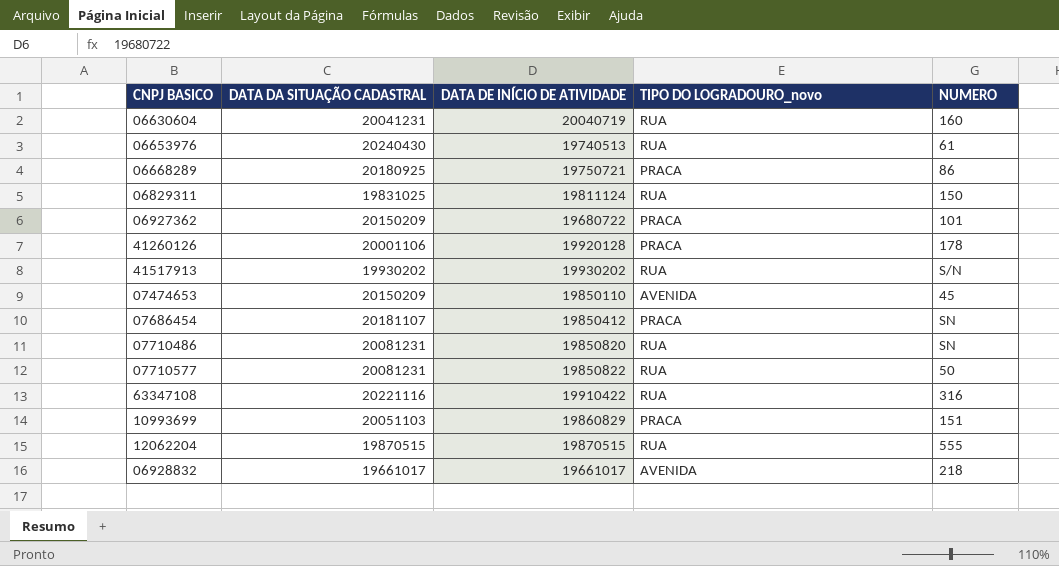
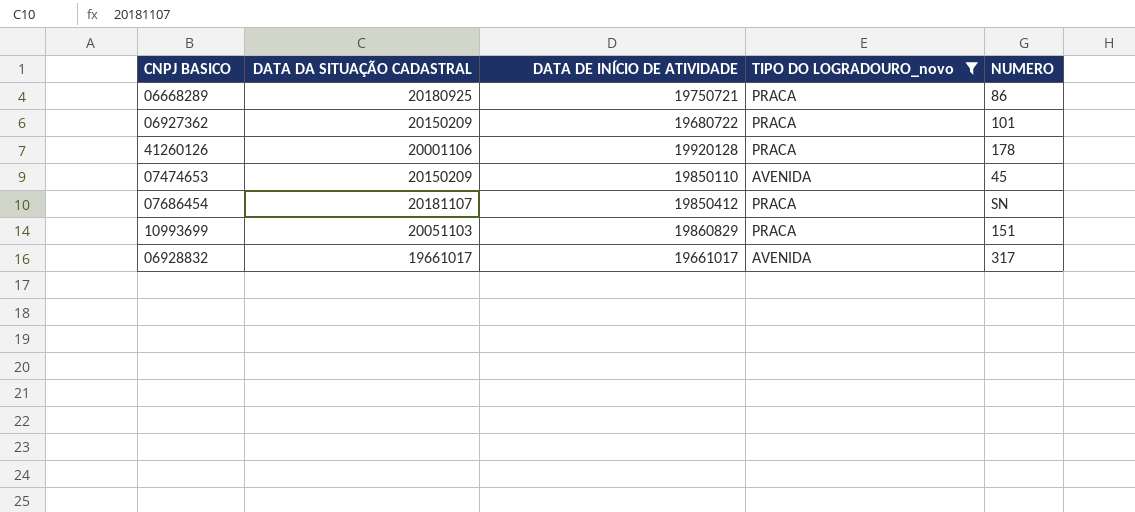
filter: none -> TIPO DO LOGRADOURO_novo != RUA
06928832 | NUMERO: 218 -> 317

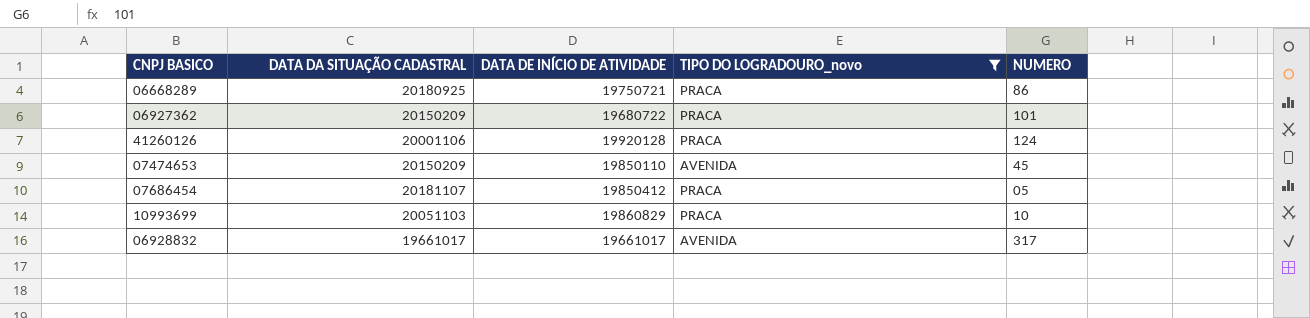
41260126 | NUMERO: 178 -> 124
07686454 | NUMERO: SN -> 05
10993699 | NUMERO: 151 -> 10

